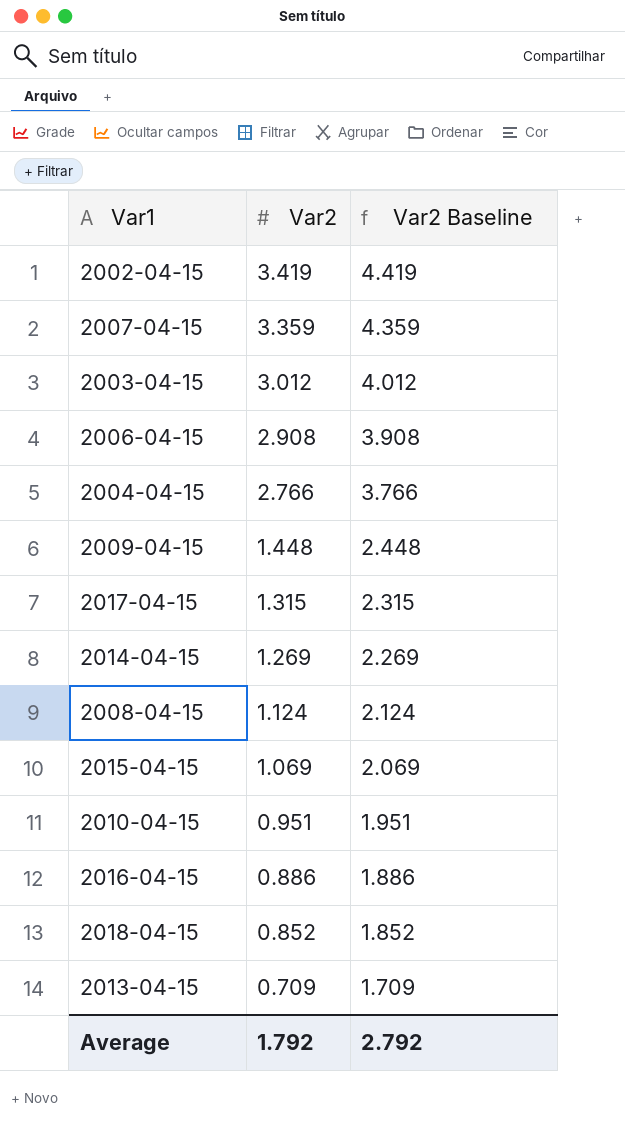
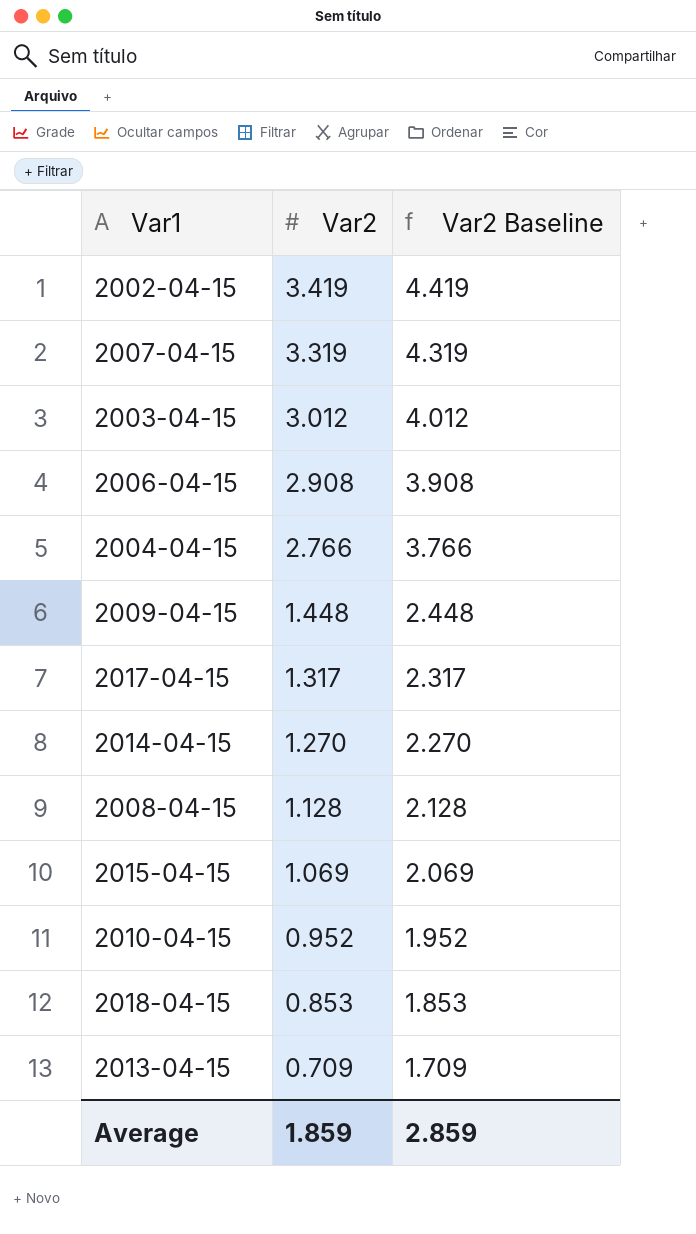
row 2016-04-15: 0.886 | 1.886 -> none
2007-04-15 | Var2: 3.359 -> 3.319
2007-04-15 | Var2 Baseline: 4.359 -> 4.319
2017-04-15 | Var2: 1.315 -> 1.317
2017-04-15 | Var2 Baseline: 2.315 -> 2.317
2014-04-15 | Var2: 1.269 -> 1.270
2014-04-15 | Var2 Baseline: 2.269 -> 2.270
2008-04-15 | Var2: 1.124 -> 1.128
2008-04-15 | Var2 Baseline: 2.124 -> 2.128
2010-04-15 | Var2: 0.951 -> 0.952
2010-04-15 | Var2 Baseline: 1.951 -> 1.952
2018-04-15 | Var2: 0.852 -> 0.853
2018-04-15 | Var2 Baseline: 1.852 -> 1.853
Average | Var2: 1.792 -> 1.859
Average | Var2 Baseline: 2.792 -> 2.859

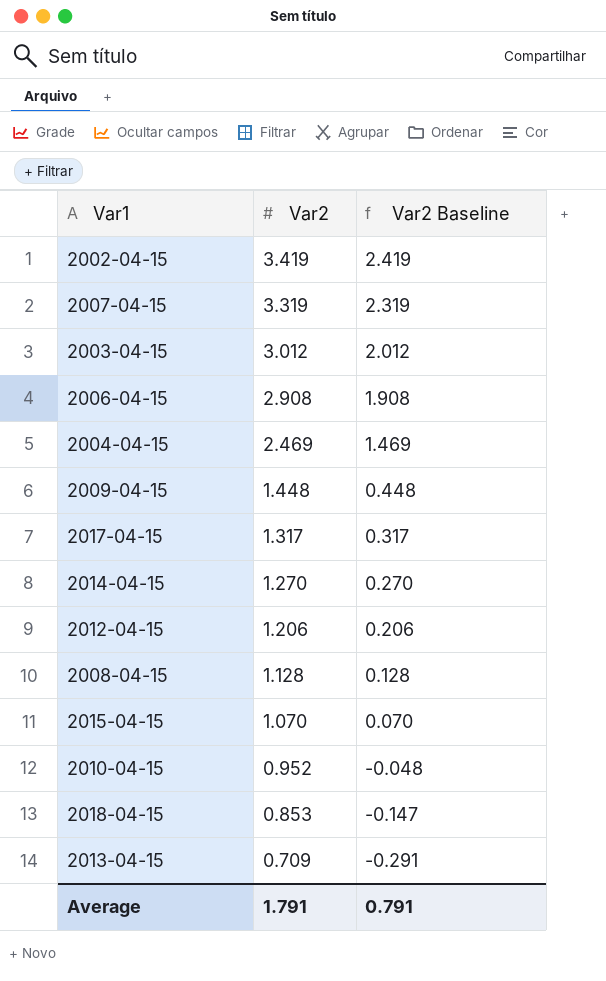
column Var2 Baseline | formula: [Var2] + 1 -> [Var2] - 1
2004-04-15 | Var2: 2.766 -> 2.469
row 2012-04-15: none -> 1.206 | 0.206
2015-04-15 | Var2: 1.069 -> 1.070
Average | Var2: 1.859 -> 1.791
Average | Var2 Baseline: 2.859 -> 0.791

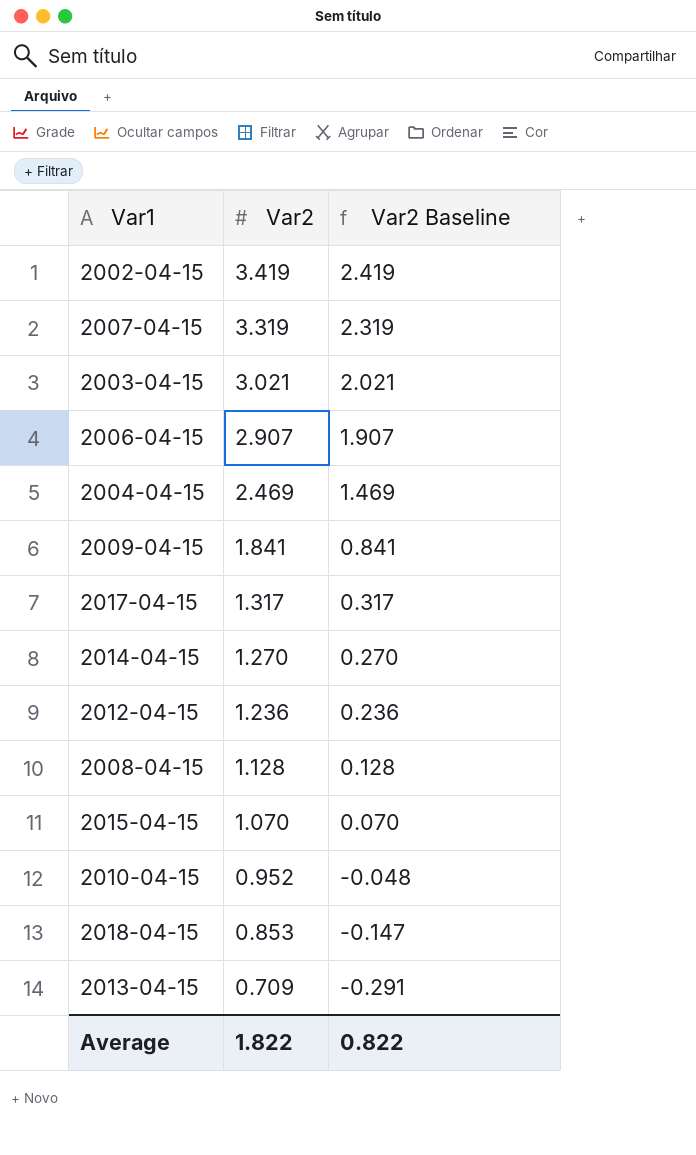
2003-04-15 | Var2: 3.012 -> 3.021
2003-04-15 | Var2 Baseline: 2.012 -> 2.021
2006-04-15 | Var2: 2.908 -> 2.907
2006-04-15 | Var2 Baseline: 1.908 -> 1.907
2009-04-15 | Var2: 1.448 -> 1.841
2009-04-15 | Var2 Baseline: 0.448 -> 0.841
2012-04-15 | Var2: 1.206 -> 1.236
2012-04-15 | Var2 Baseline: 0.206 -> 0.236
Average | Var2: 1.791 -> 1.822
Average | Var2 Baseline: 0.791 -> 0.822

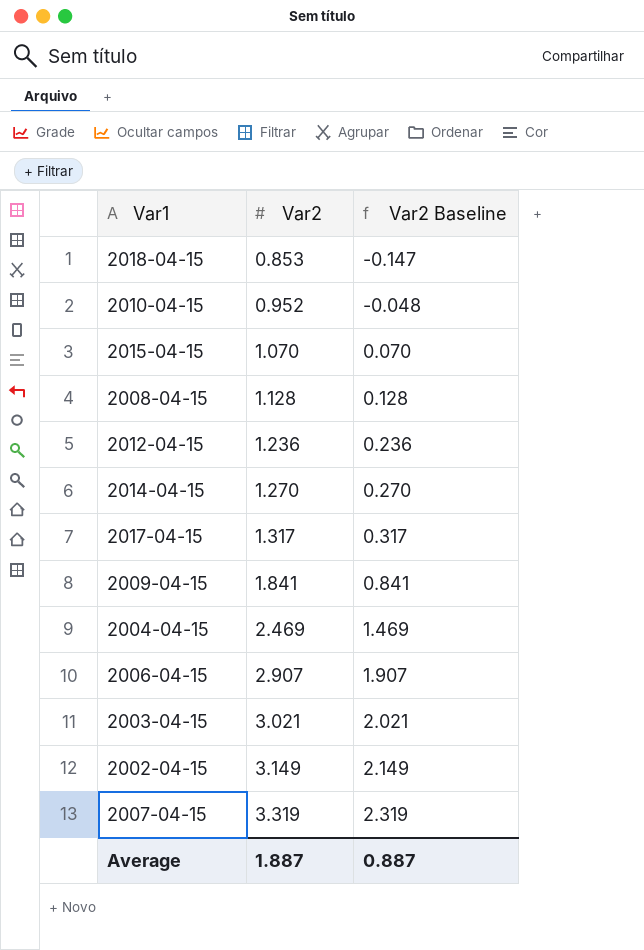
row order: Var2 descending -> Var2 ascending
row 2013-04-15: 0.709 | -0.291 -> none
2002-04-15 | Var2: 3.419 -> 3.149
2002-04-15 | Var2 Baseline: 2.419 -> 2.149
Average | Var2: 1.822 -> 1.887
Average | Var2 Baseline: 0.822 -> 0.887

